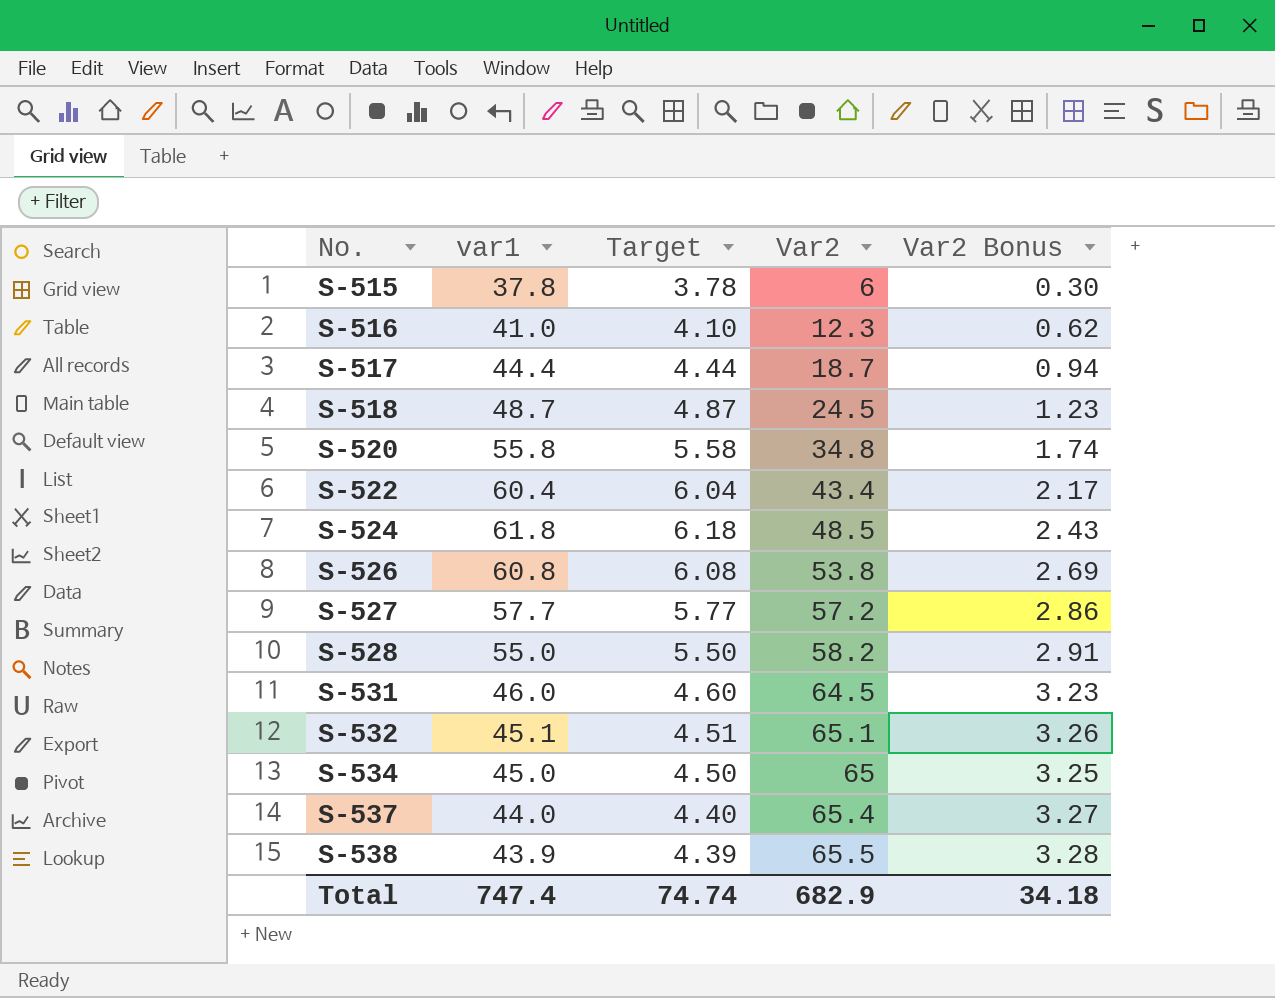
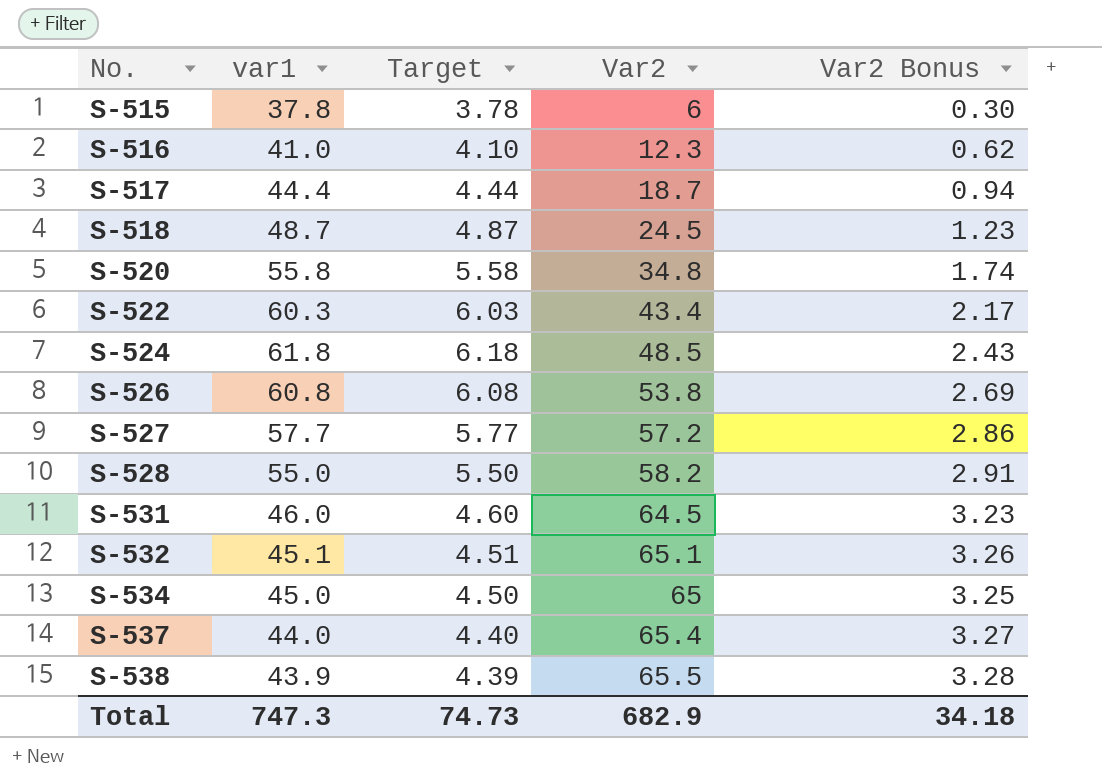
S-522 | var1: 60.4 -> 60.3
S-522 | Target: 6.04 -> 6.03
Total | var1: 747.4 -> 747.3
Total | Target: 74.74 -> 74.73

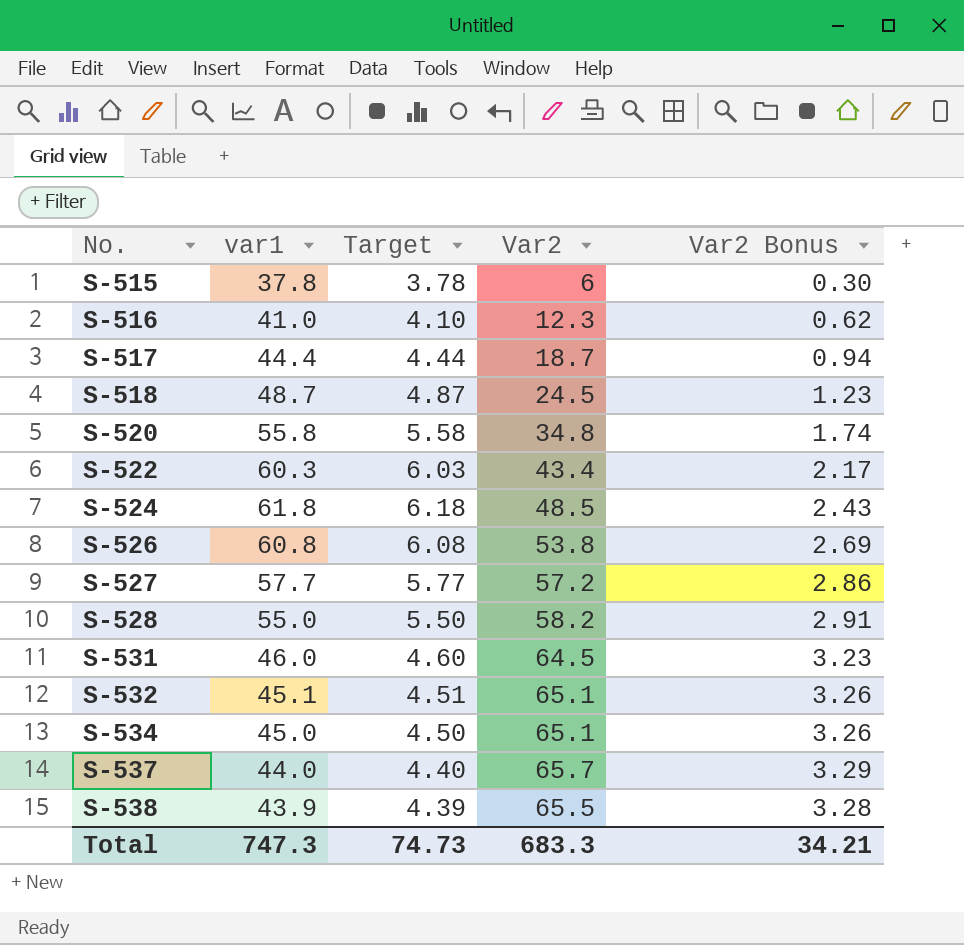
S-534 | Var2: 65 -> 65.1
S-534 | Var2 Bonus: 3.25 -> 3.26
S-537 | Var2: 65.4 -> 65.7
S-537 | Var2 Bonus: 3.27 -> 3.29
Total | Var2: 682.9 -> 683.3
Total | Var2 Bonus: 34.18 -> 34.21

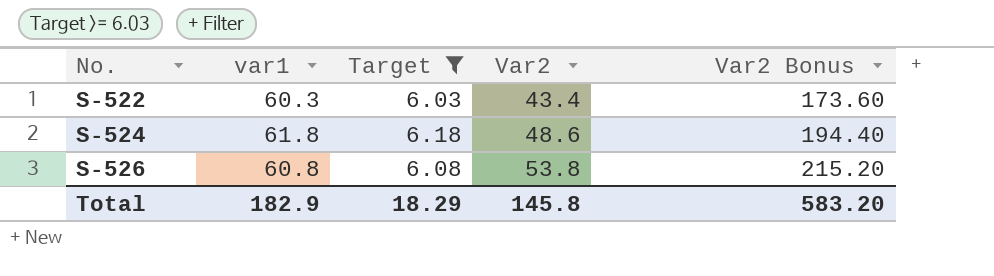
filter: none -> Target >= 6.03
column Var2 Bonus | formula: [Var2] * 0.05 -> [Var2] * 4
S-524 | Var2: 48.5 -> 48.6
Total | var1: 747.3 -> 182.9
Total | Target: 74.73 -> 18.29
Total | Var2: 683.3 -> 145.8
Total | Var2 Bonus: 34.21 -> 583.20

